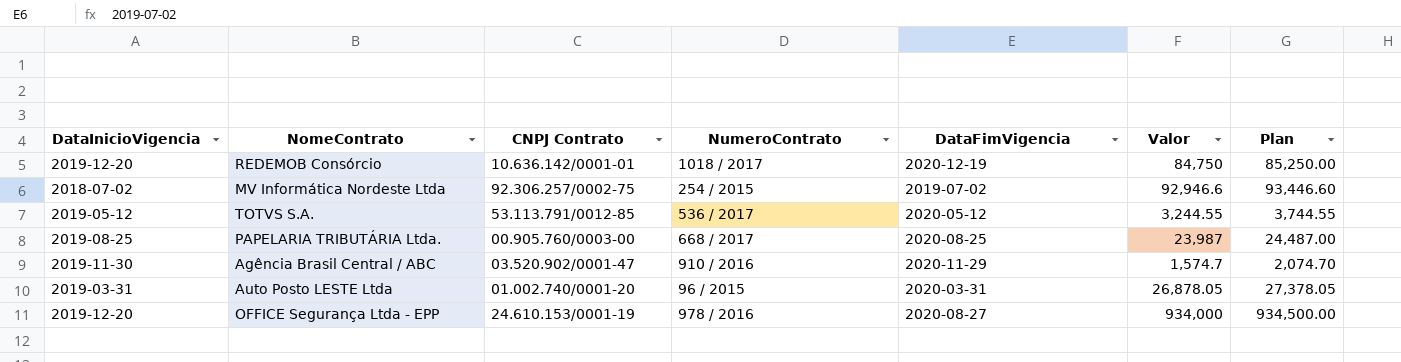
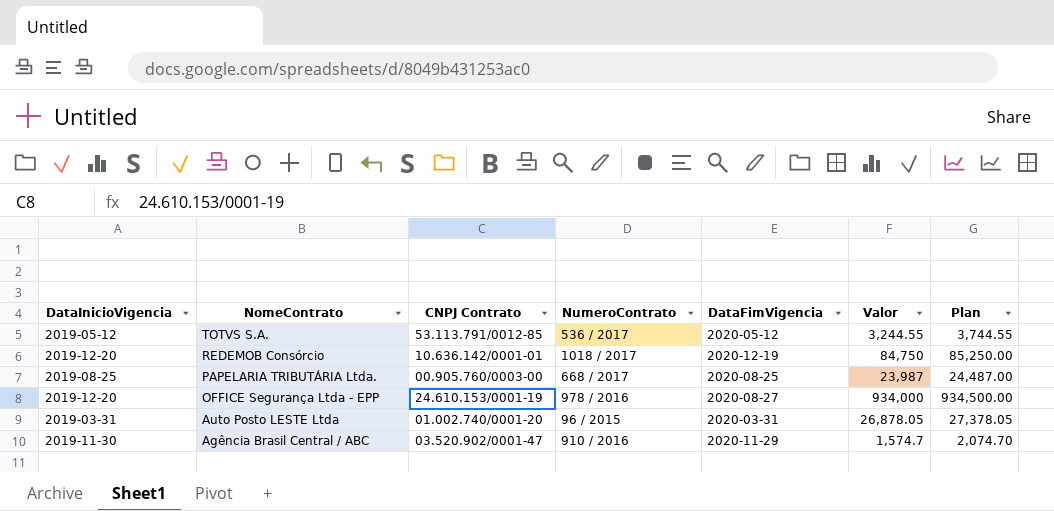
row order: none -> NomeContrato descending
row MV Informática Nordeste Ltda: 2018-07-02 | 92.306.257/0002-75 | 254 / 2015 | 2019-07-02 | 92,946.6 | 93,446.60 -> none

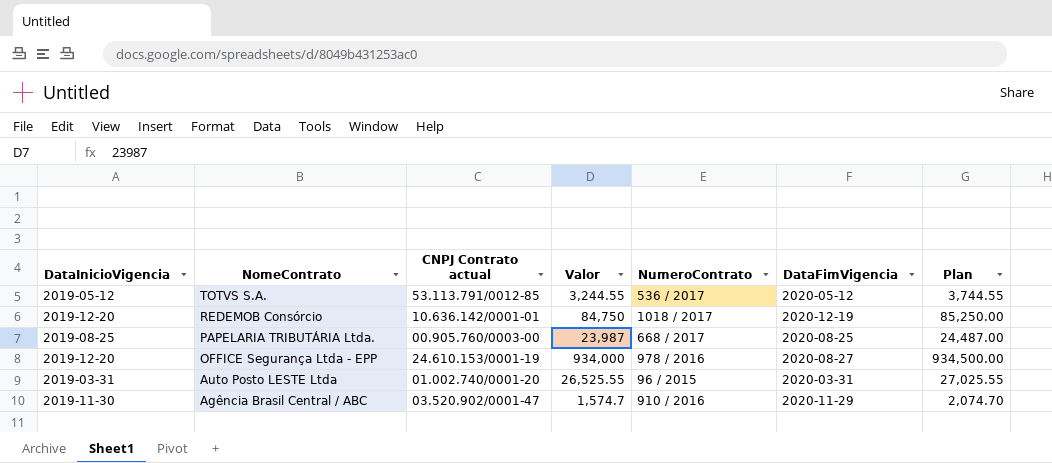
column name: CNPJ Contrato -> CNPJ Contrato actual
column Valor | position: 6 -> 4
Auto Posto LESTE Ltda | Valor: 26,878.05 -> 26,525.55
Auto Posto LESTE Ltda | Plan: 27,378.05 -> 27,025.55

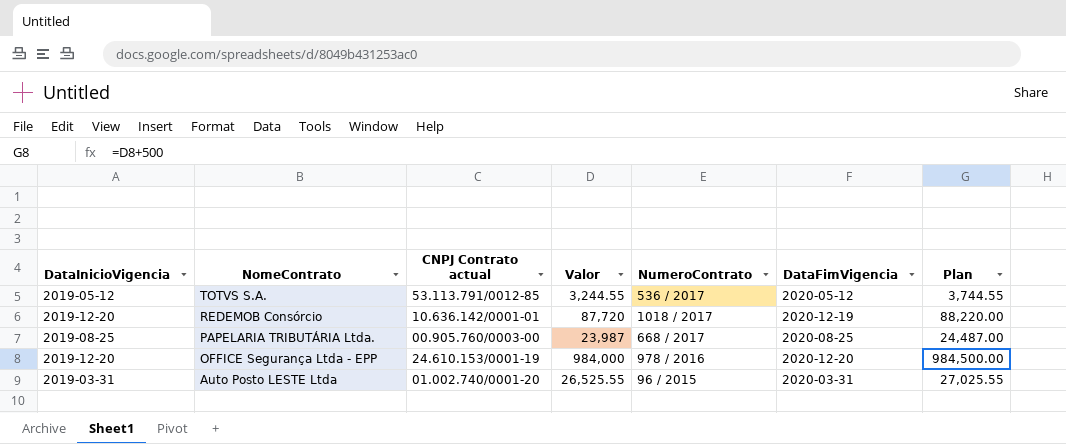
row Agência Brasil Central / ABC: 2019-11-30 | 03.520.902/0001-47 | 1,574.7 | 910 / 2016 | 2020-11-29 | 2,074.70 -> none
REDEMOB Consórcio | Valor: 84,750 -> 87,720
REDEMOB Consórcio | Plan: 85,250.00 -> 88,220.00
OFFICE Segurança Ltda - EPP | Valor: 934,000 -> 984,000
OFFICE Segurança Ltda - EPP | DataFimVigencia: 2020-08-27 -> 2020-12-20
OFFICE Segurança Ltda - EPP | Plan: 934,500.00 -> 984,500.00

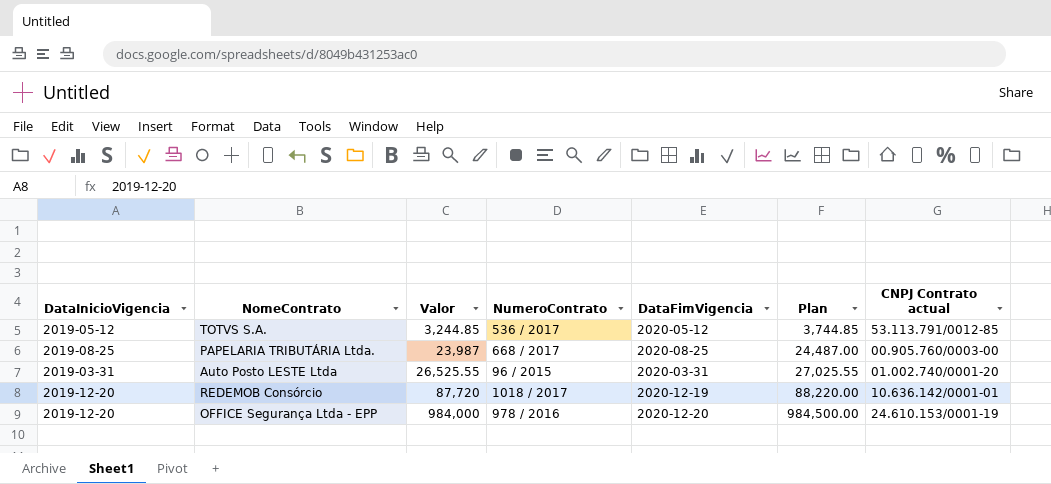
row order: NomeContrato descending -> Valor ascending
column CNPJ Contrato actual | position: 3 -> 7
TOTVS S.A. | Valor: 3,244.55 -> 3,244.85
TOTVS S.A. | Plan: 3,744.55 -> 3,744.85

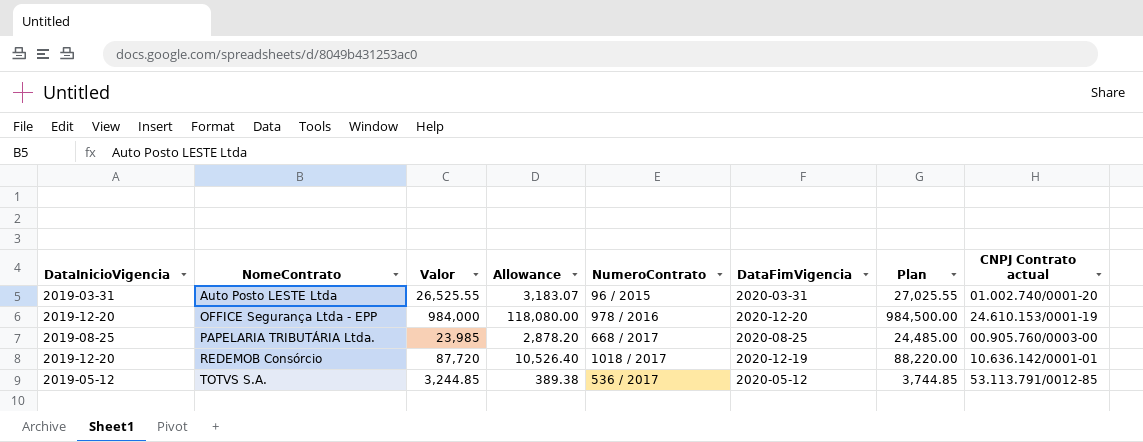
row order: Valor ascending -> NomeContrato ascending
column Allowance | formula: none -> [Valor] * 0.12
PAPELARIA TRIBUTÁRIA Ltda. | Valor: 23,987 -> 23,985
PAPELARIA TRIBUTÁRIA Ltda. | Plan: 24,487.00 -> 24,485.00

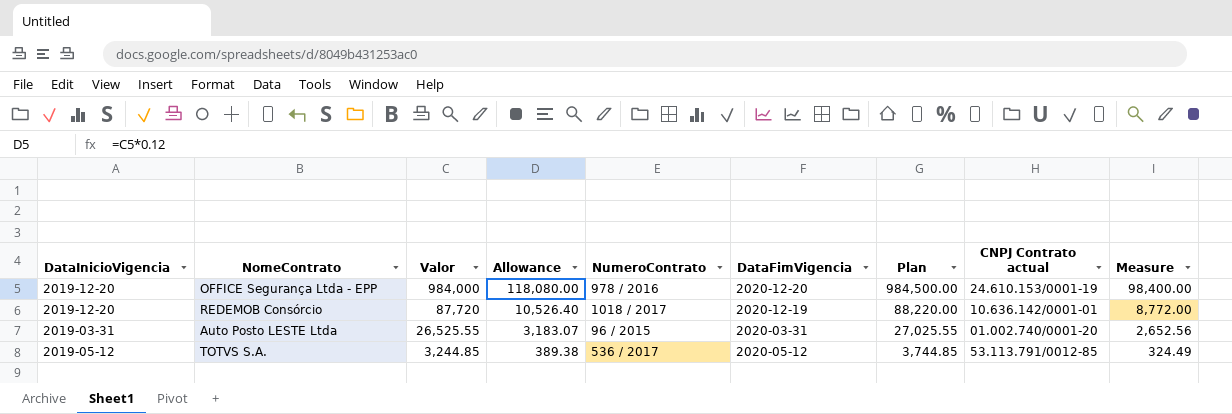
row order: NomeContrato ascending -> Valor descending
column Measure | formula: none -> [Valor] * 0.1
row PAPELARIA TRIBUTÁRIA Ltda.: 2019-08-25 | 23,985 | 2,878.20 | 668 / 2017 | 2020-08-25 | 24,485.00 | 00.905.760/0003-00 -> none

